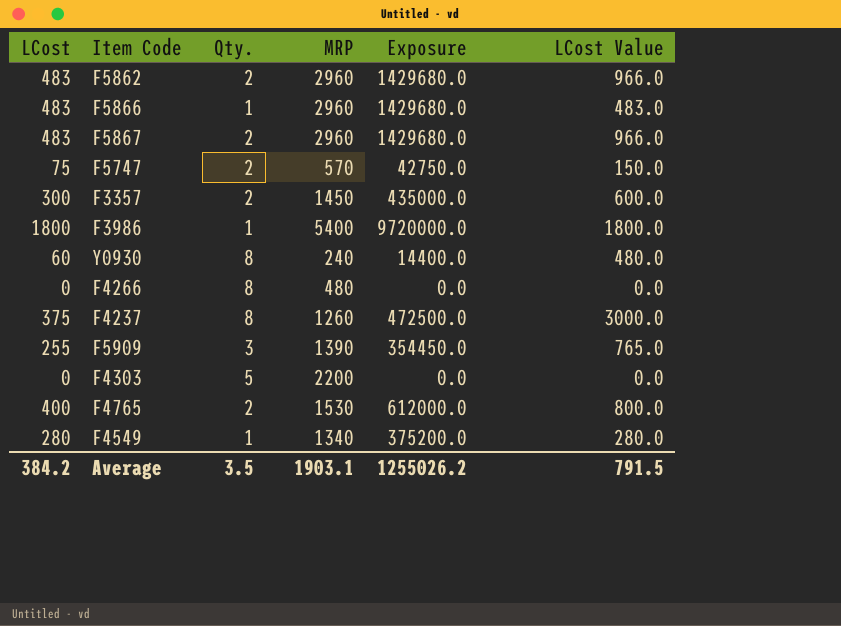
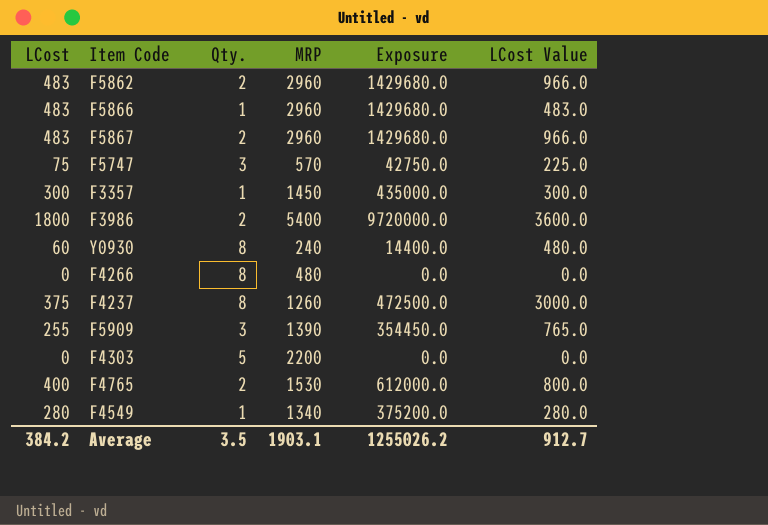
F5747 | Qty.: 2 -> 3
F5747 | LCost Value: 150.0 -> 225.0
F3357 | Qty.: 2 -> 1
F3357 | LCost Value: 600.0 -> 300.0
F3986 | Qty.: 1 -> 2
F3986 | LCost Value: 1800.0 -> 3600.0
Average | LCost Value: 791.5 -> 912.7

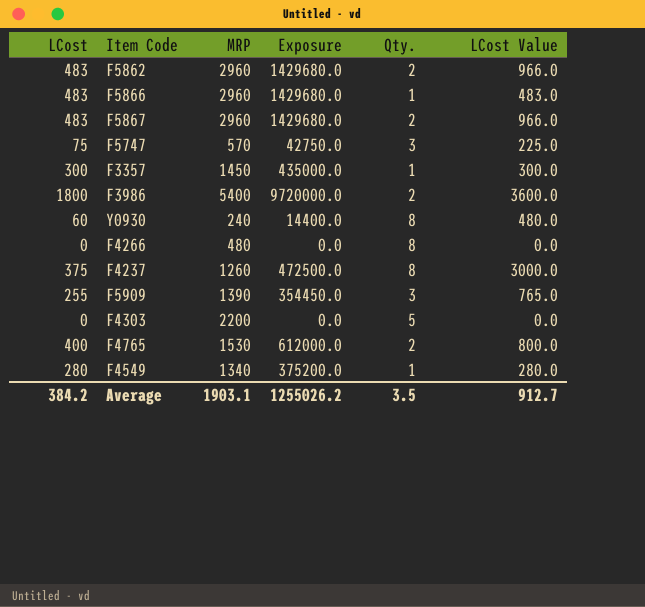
column Qty. | position: 3 -> 5

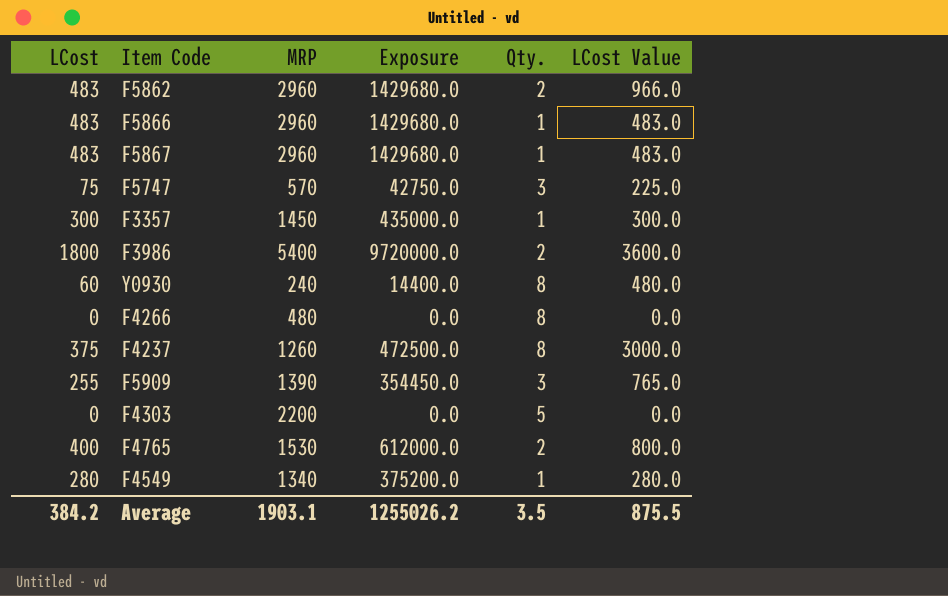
F5867 | Qty.: 2 -> 1
F5867 | LCost Value: 966.0 -> 483.0
Average | LCost Value: 912.7 -> 875.5

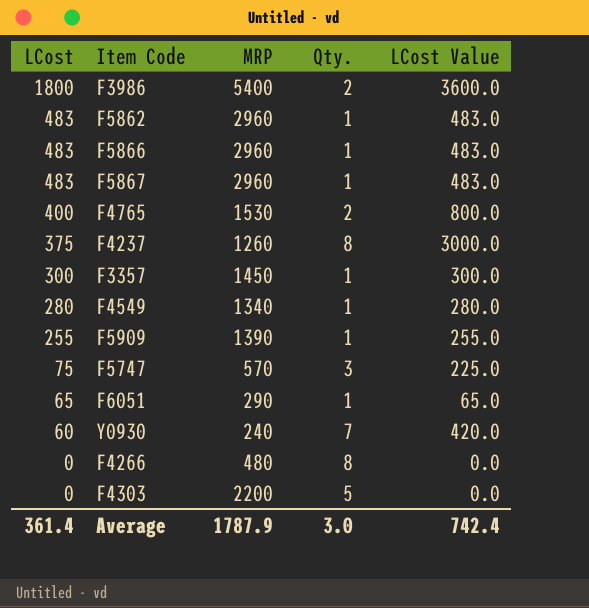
row order: none -> LCost descending
column Exposure | formula: [LCost] * [MRP] -> none
F5862 | Qty.: 2 -> 1
F5862 | LCost Value: 966.0 -> 483.0
F5909 | Qty.: 3 -> 1
F5909 | LCost Value: 765.0 -> 255.0
row F6051: none -> 65 | 290 | 1 | 65.0
Y0930 | Qty.: 8 -> 7
Y0930 | LCost Value: 480.0 -> 420.0
Average | LCost: 384.2 -> 361.4
Average | MRP: 1903.1 -> 1787.9
Average | Qty.: 3.5 -> 3.0
Average | LCost Value: 875.5 -> 742.4

